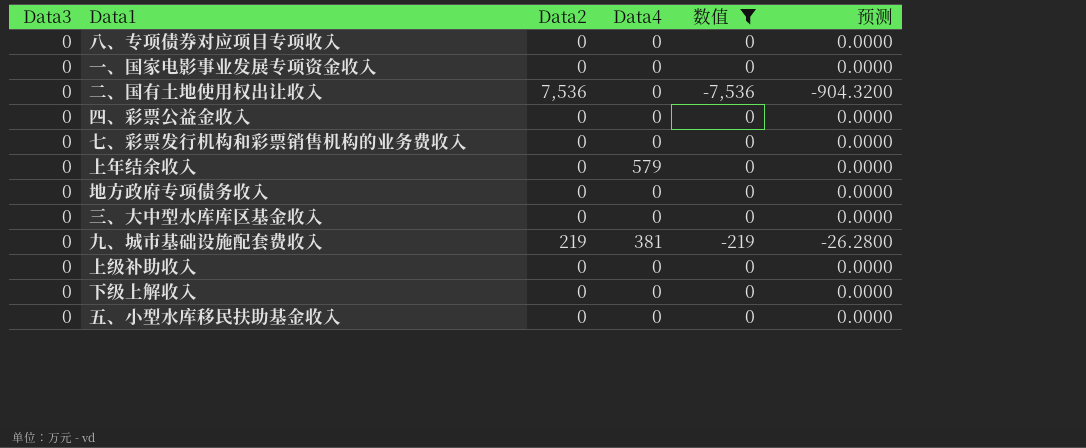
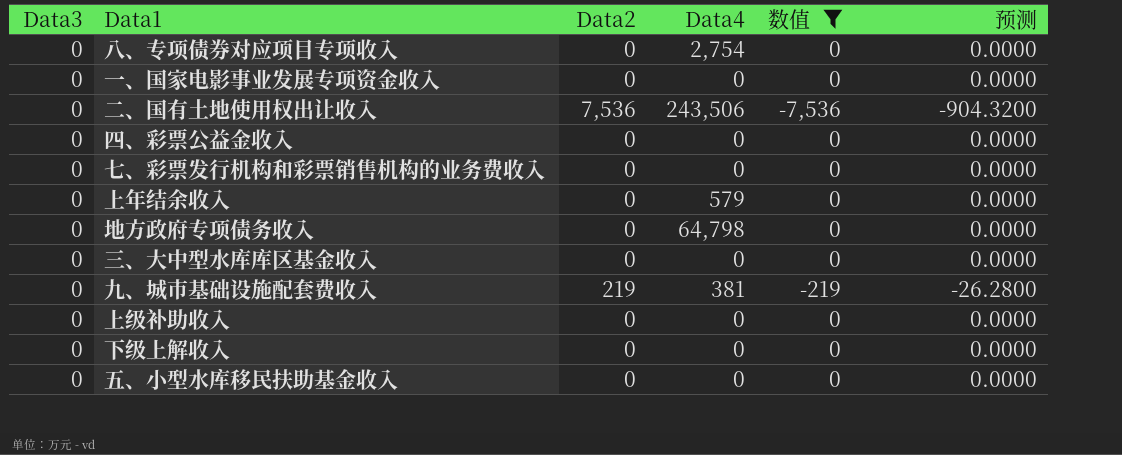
八、专项债券对应项目专项收入 | Data4: 0 -> 2,754
二、国有土地使用权出让收入 | Data4: 0 -> 243,506
地方政府专项债务收入 | Data4: 0 -> 64,798

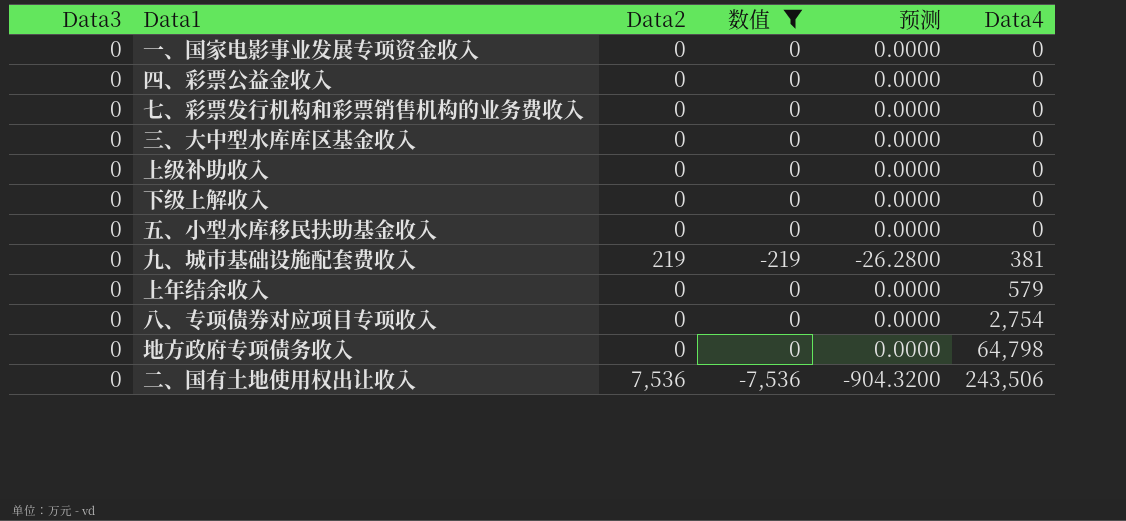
row order: none -> Data4 ascending
column Data4 | position: 4 -> 6

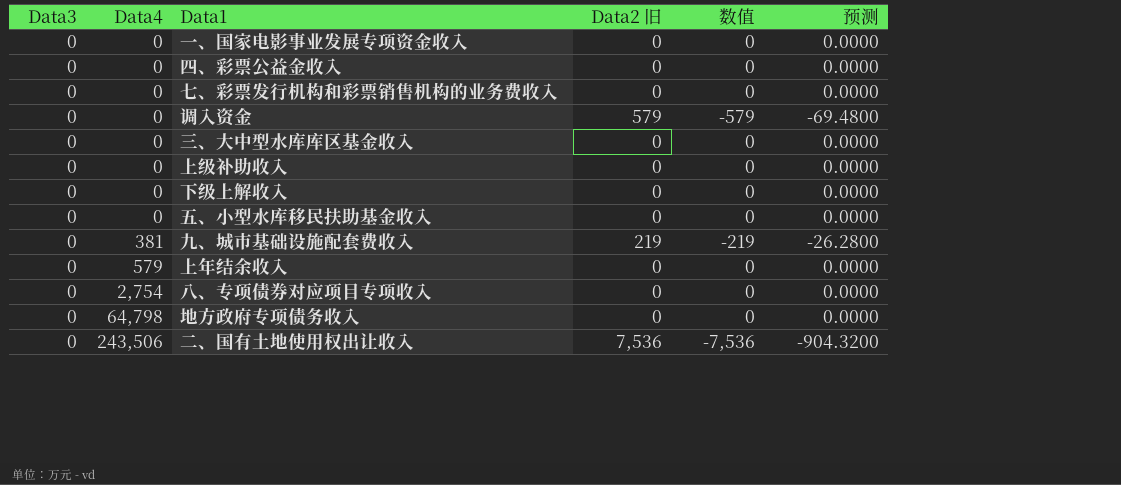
filter: 数值 != -579 -> none
column Data4 | position: 6 -> 2
column name: Data2 -> Data2 旧

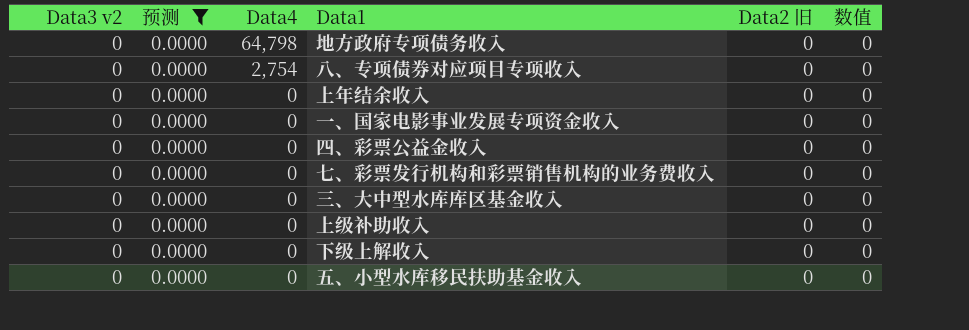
filter: none -> 预测 = 0.0000
row order: Data4 ascending -> Data4 descending
column name: Data3 -> Data3 v2
column 预测 | position: 6 -> 2
上年结余收入 | Data4: 579 -> 0

